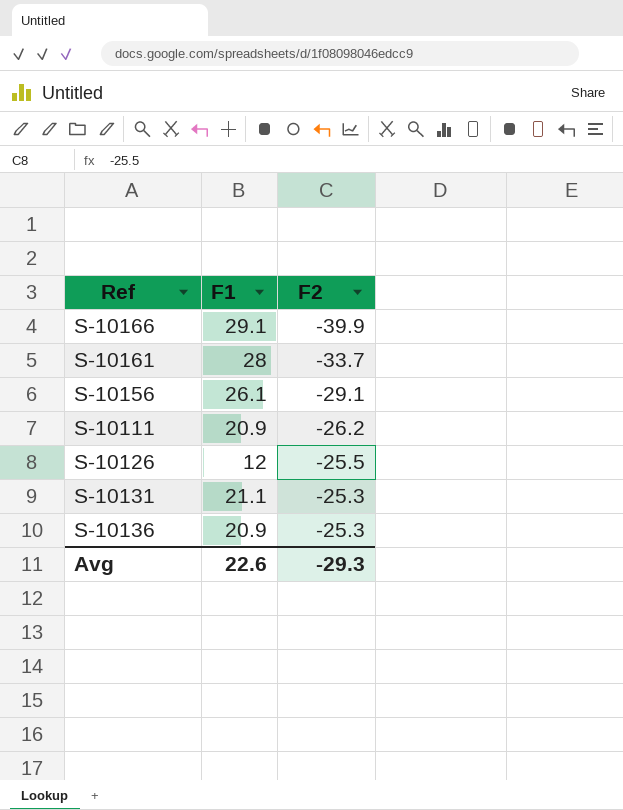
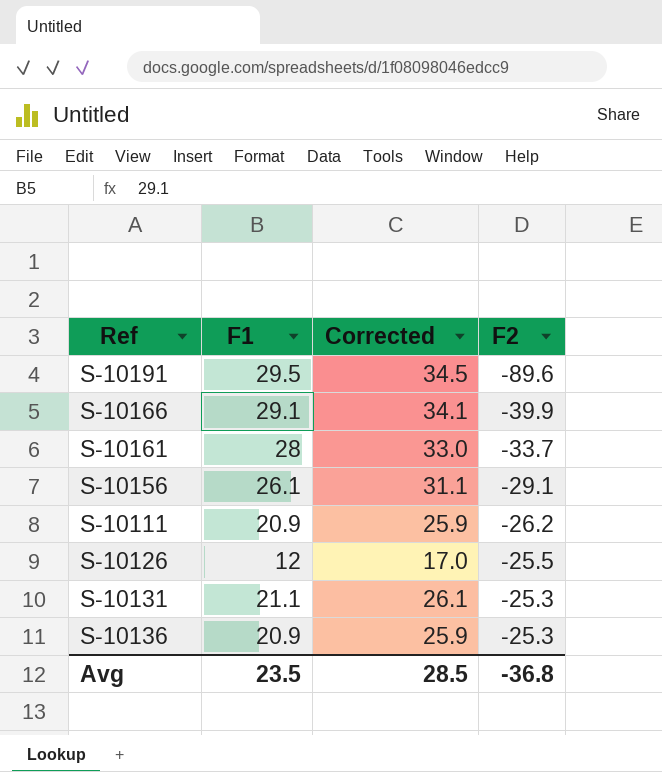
column Corrected | formula: none -> [F1] + 5
row S-10191: none -> 29.5 | 34.5 | -89.6
Avg | F1: 22.6 -> 23.5
Avg | F2: -29.3 -> -36.8

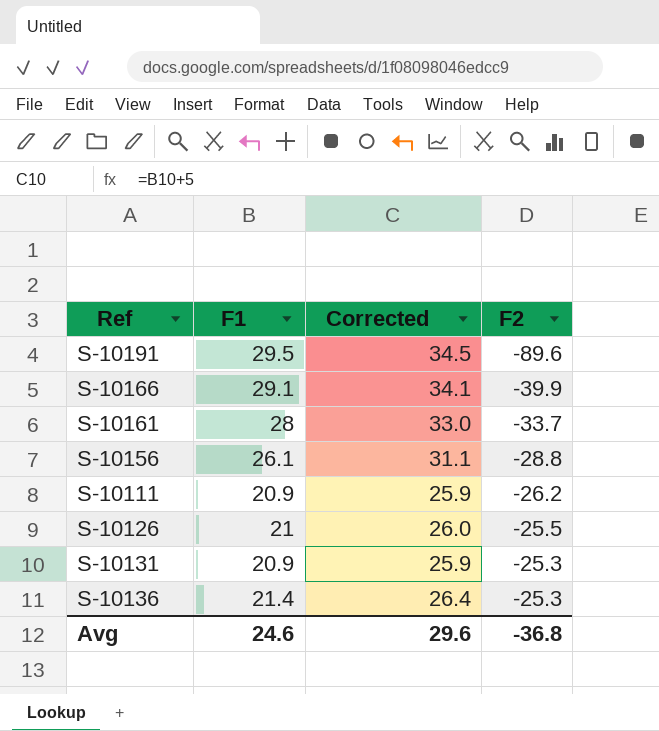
S-10156 | F2: -29.1 -> -28.8
S-10126 | F1: 12 -> 21
S-10126 | Corrected: 17.0 -> 26.0
S-10131 | F1: 21.1 -> 20.9
S-10131 | Corrected: 26.1 -> 25.9
S-10136 | F1: 20.9 -> 21.4
S-10136 | Corrected: 25.9 -> 26.4
Avg | F1: 23.5 -> 24.6
Avg | Corrected: 28.5 -> 29.6

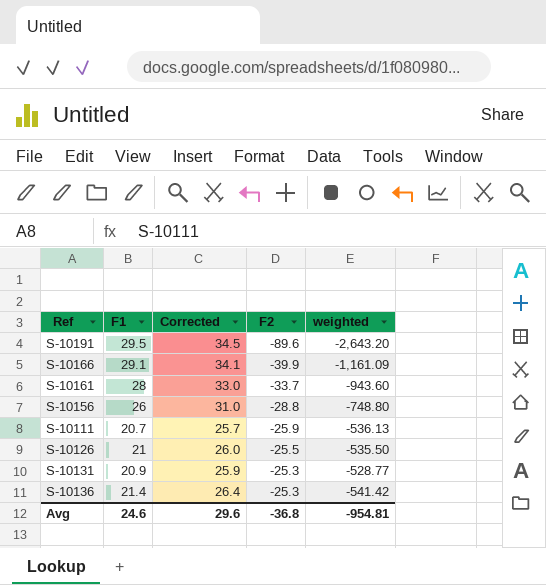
column weighted | formula: none -> [F1] * [F2]
S-10156 | F1: 26.1 -> 26
S-10156 | Corrected: 31.1 -> 31.0
S-10111 | F1: 20.9 -> 20.7
S-10111 | Corrected: 25.9 -> 25.7
S-10111 | F2: -26.2 -> -25.9

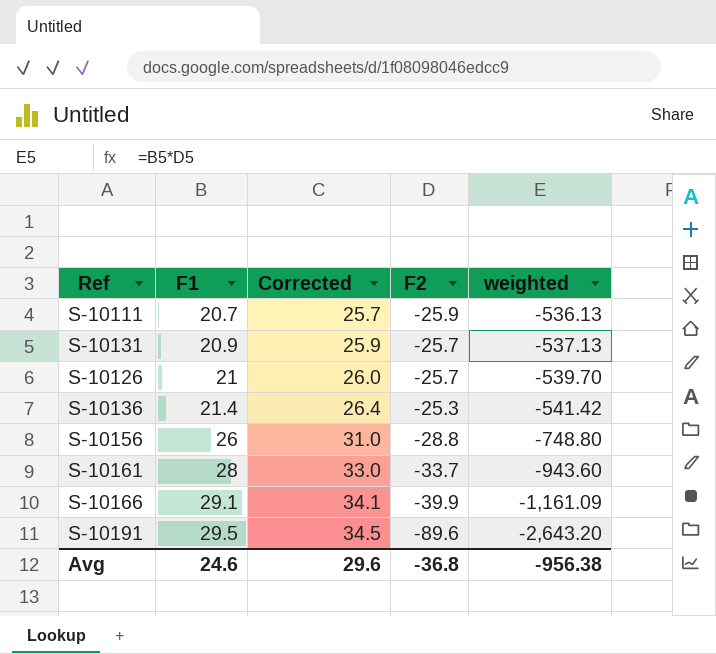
row order: F2 ascending -> F1 ascending
S-10131 | F2: -25.3 -> -25.7
S-10131 | weighted: -528.77 -> -537.13
S-10126 | F2: -25.5 -> -25.7
S-10126 | weighted: -535.50 -> -539.70
Avg | weighted: -954.81 -> -956.38

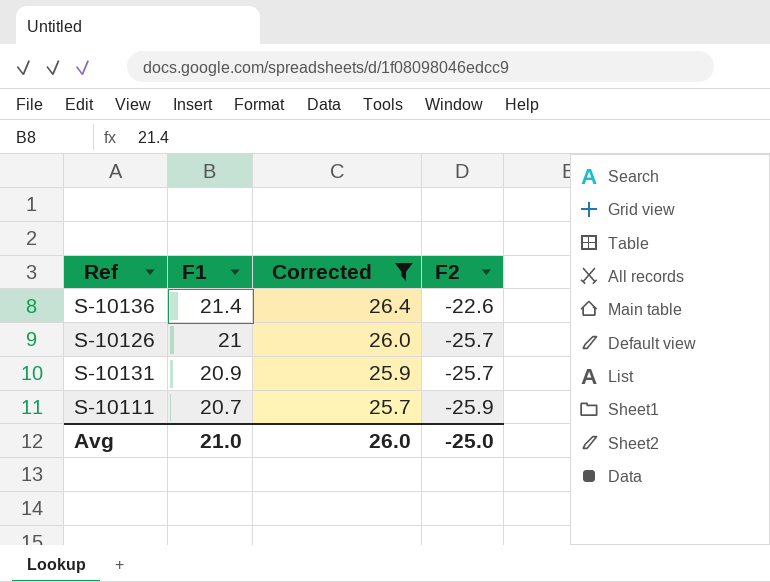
filter: none -> Corrected <= 26.4
row order: F1 ascending -> F1 descending
column weighted | formula: [F1] * [F2] -> none
S-10136 | F2: -25.3 -> -22.6
Avg | F1: 24.6 -> 21.0
Avg | Corrected: 29.6 -> 26.0
Avg | F2: -36.8 -> -25.0

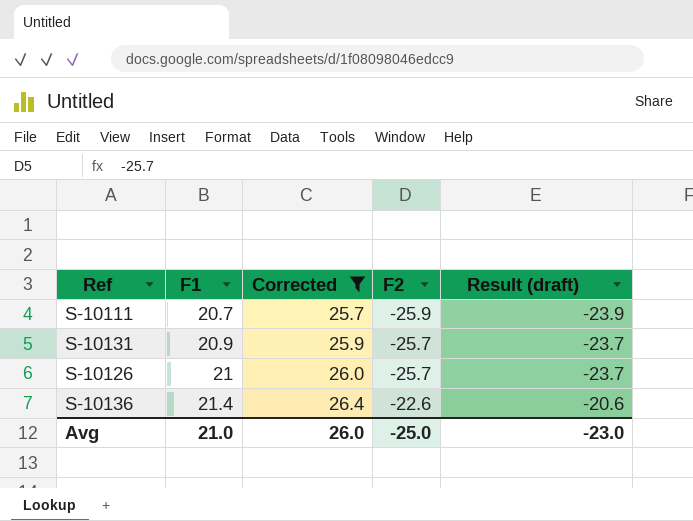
row order: F1 descending -> F1 ascending
column Result (draft) | formula: none -> [F2] + 2

